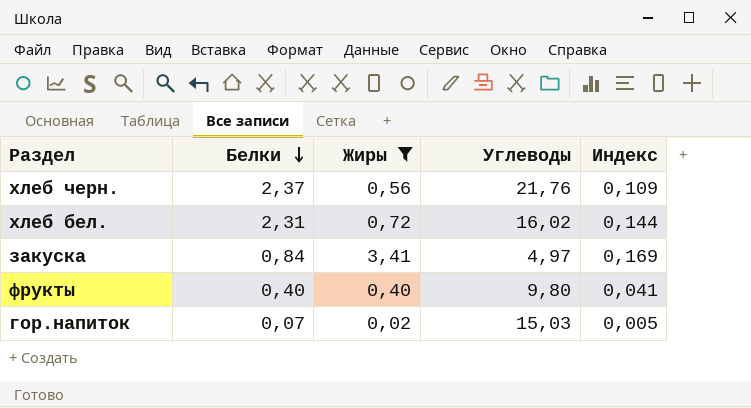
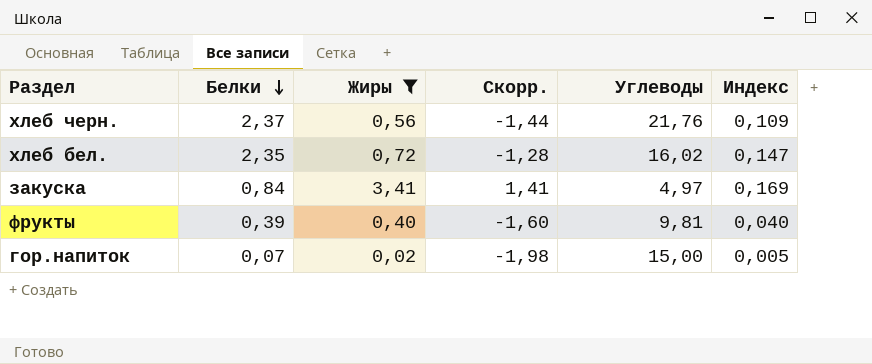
column Скорр. | formula: none -> [Жиры] - 2
хлеб бел. | Белки: 2,31 -> 2,35
хлеб бел. | Индекс: 0,144 -> 0,147
фрукты | Белки: 0,40 -> 0,39
фрукты | Углеводы: 9,80 -> 9,81
фрукты | Индекс: 0,041 -> 0,040
гор.напиток | Углеводы: 15,03 -> 15,00

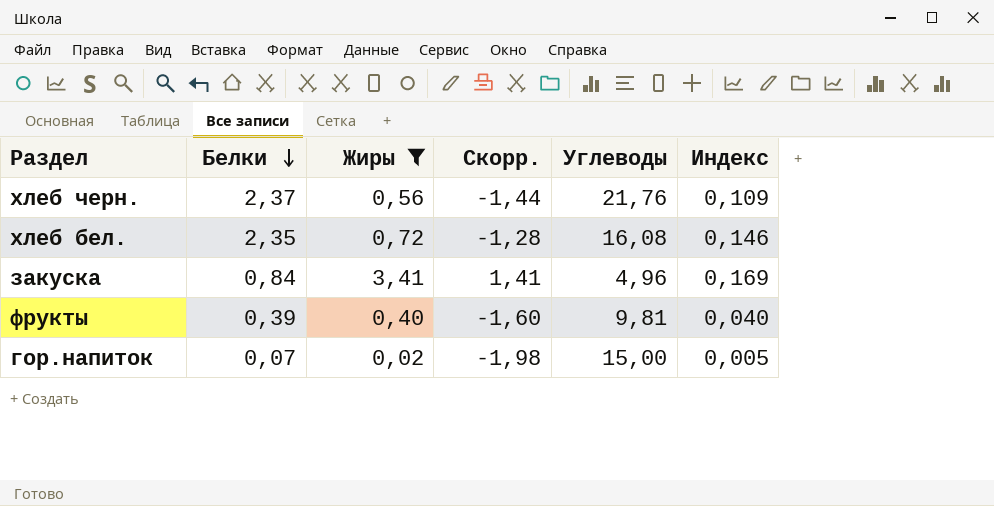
хлеб бел. | Углеводы: 16,02 -> 16,08
хлеб бел. | Индекс: 0,147 -> 0,146
закуска | Углеводы: 4,97 -> 4,96

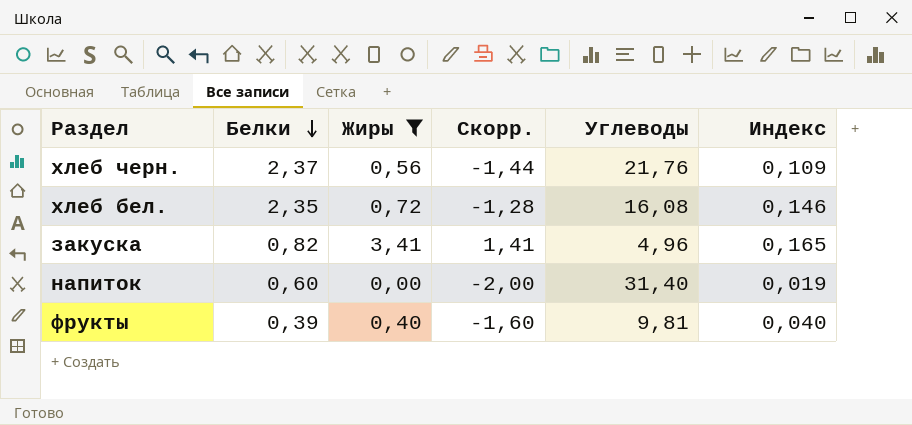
row гор.напиток: 0,07 | 0,02 | -1,98 | 15,00 | 0,005 -> none
закуска | Белки: 0,84 -> 0,82
закуска | Индекс: 0,169 -> 0,165
row напиток: none -> 0,60 | 0,00 | -2,00 | 31,40 | 0,019

